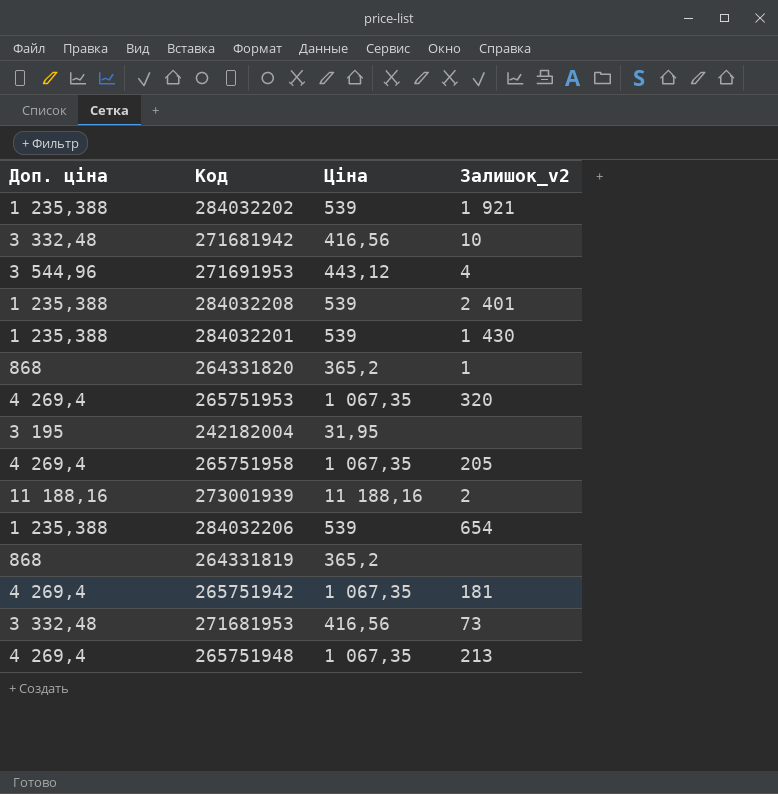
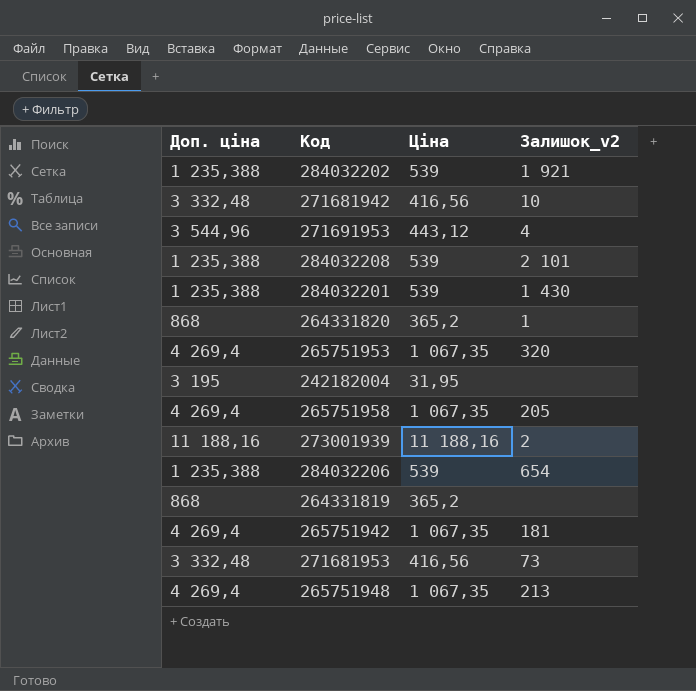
284032208 | Залишок_v2: 2 401 -> 2 101

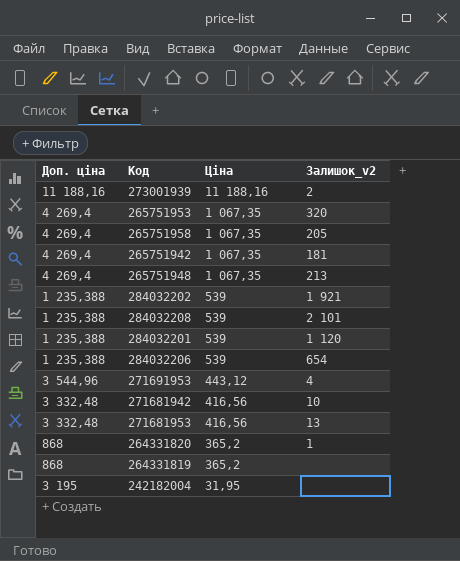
row order: none -> Ціна descending
284032201 | Залишок_v2: 1 430 -> 1 120
271681953 | Залишок_v2: 73 -> 13

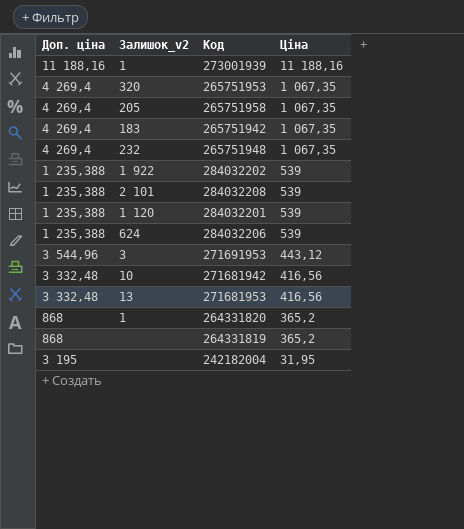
column Залишок_v2 | position: 4 -> 2
273001939 | Залишок_v2: 2 -> 1
265751942 | Залишок_v2: 181 -> 183
265751948 | Залишок_v2: 213 -> 232
284032202 | Залишок_v2: 1 921 -> 1 922
284032206 | Залишок_v2: 654 -> 624
271691953 | Залишок_v2: 4 -> 3

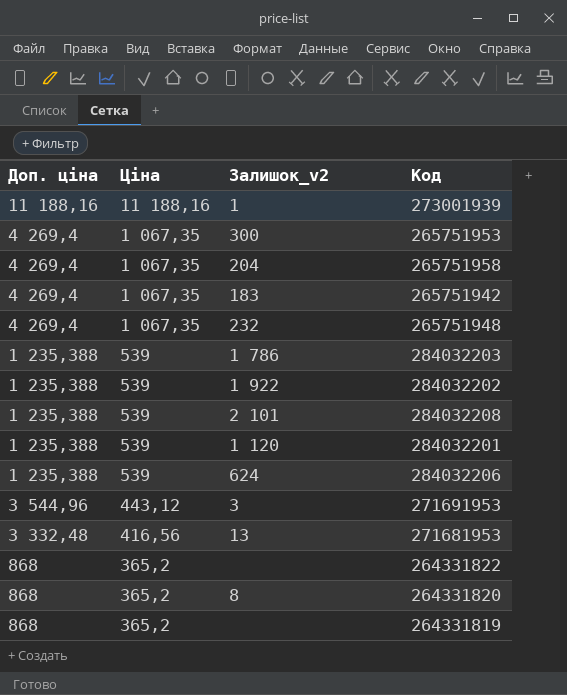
column Ціна | position: 4 -> 2
row 271681942: 3 332,48 | 10 | 416,56 -> none
row 242182004: 3 195 | none | 31,95 -> none
265751953 | Залишок_v2: 320 -> 300
265751958 | Залишок_v2: 205 -> 204
row 284032203: none -> 1 235,388 | 539 | 1 786
row 264331822: none -> 868 | 365,2 | none
264331820 | Залишок_v2: 1 -> 8

